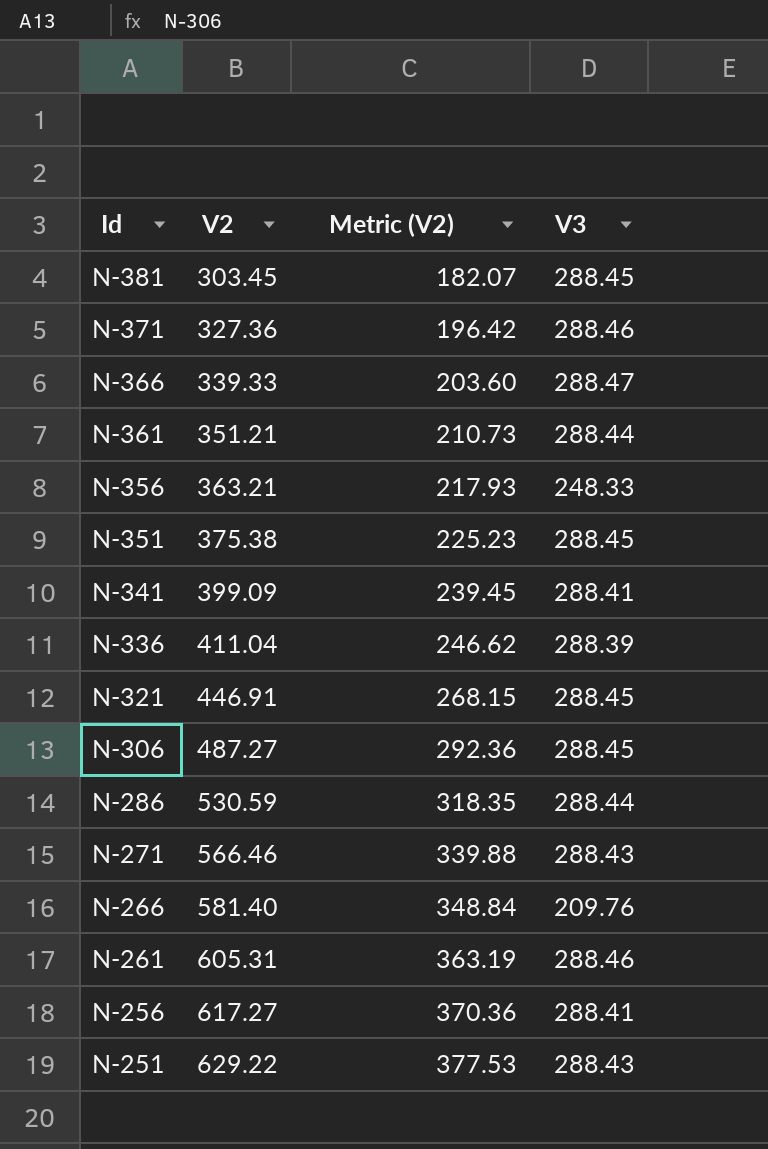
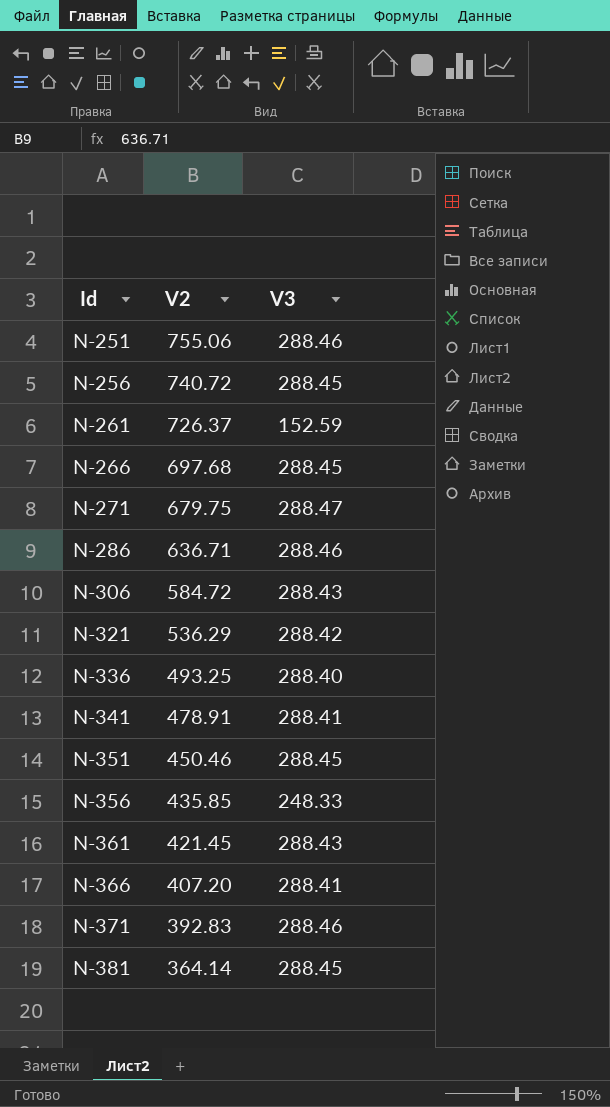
row order: Id descending -> Id ascending
column Metric (V2) | formula: [V2] * 0.6 -> none
N-251 | V2: 629.22 -> 755.06
N-251 | V3: 288.43 -> 288.46
N-256 | V2: 617.27 -> 740.72
N-256 | V3: 288.41 -> 288.45
N-261 | V2: 605.31 -> 726.37
N-261 | V3: 288.46 -> 152.59
N-266 | V2: 581.40 -> 697.68
N-266 | V3: 209.76 -> 288.45
N-271 | V2: 566.46 -> 679.75
N-271 | V3: 288.43 -> 288.47
N-286 | V2: 530.59 -> 636.71
N-286 | V3: 288.44 -> 288.46
N-306 | V2: 487.27 -> 584.72
N-306 | V3: 288.45 -> 288.43
N-321 | V2: 446.91 -> 536.29
N-321 | V3: 288.45 -> 288.42
N-336 | V2: 411.04 -> 493.25
N-336 | V3: 288.39 -> 288.40
N-341 | V2: 399.09 -> 478.91
N-351 | V2: 375.38 -> 450.46
N-356 | V2: 363.21 -> 435.85
N-361 | V2: 351.21 -> 421.45
N-361 | V3: 288.44 -> 288.43
N-366 | V2: 339.33 -> 407.20
N-366 | V3: 288.47 -> 288.41
N-371 | V2: 327.36 -> 392.83
N-381 | V2: 303.45 -> 364.14

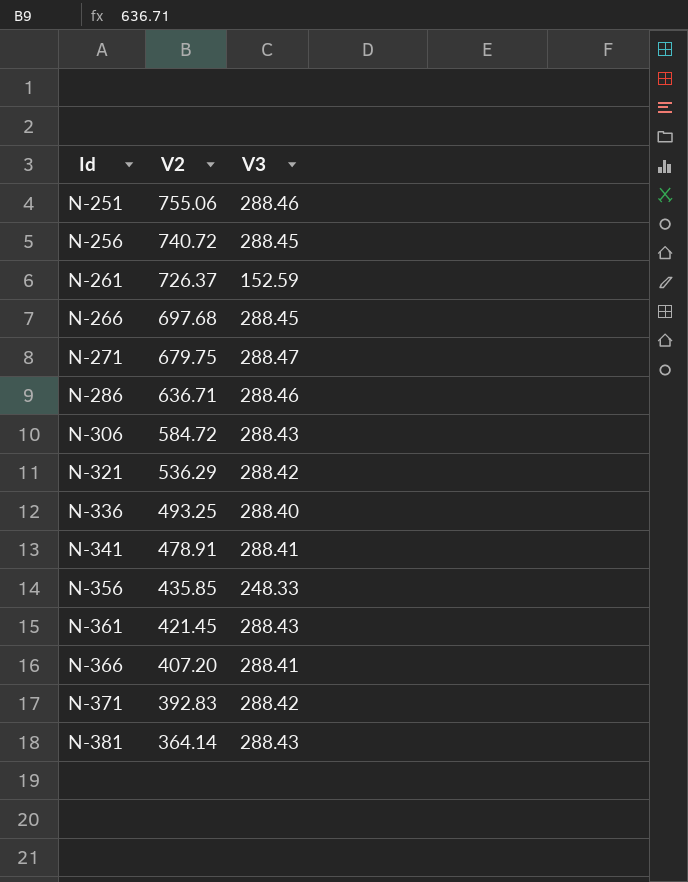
row N-351: 450.46 | 288.45 -> none
N-371 | V3: 288.46 -> 288.42
N-381 | V3: 288.45 -> 288.43

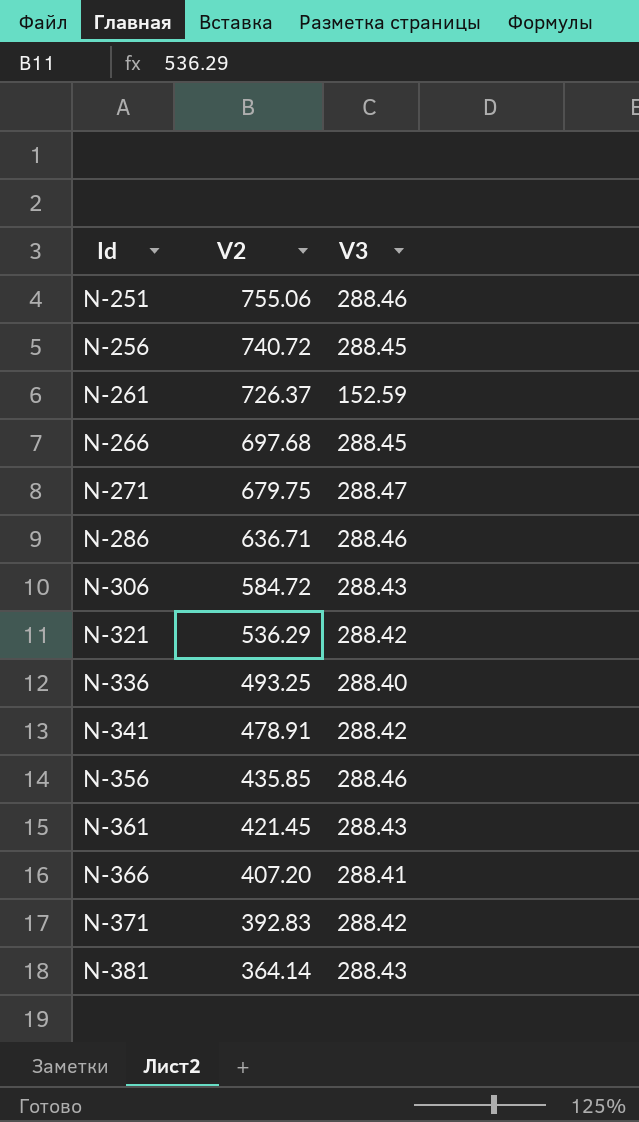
N-341 | V3: 288.41 -> 288.42
N-356 | V3: 248.33 -> 288.46

